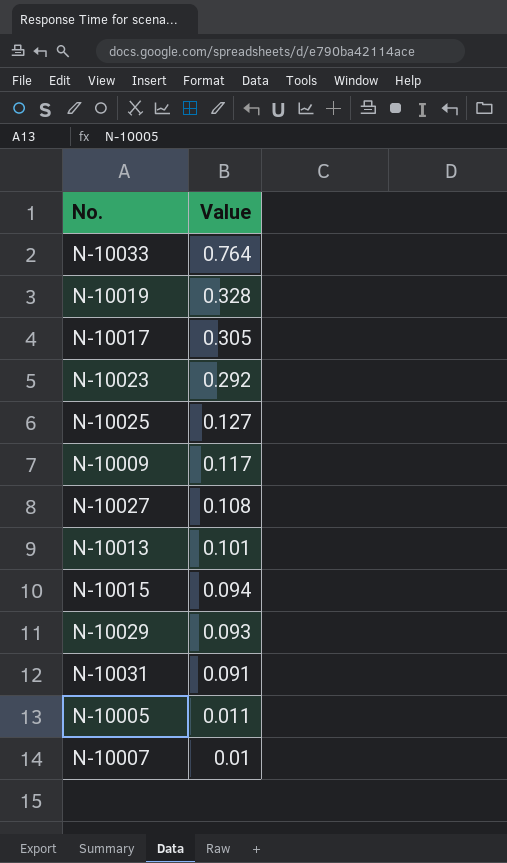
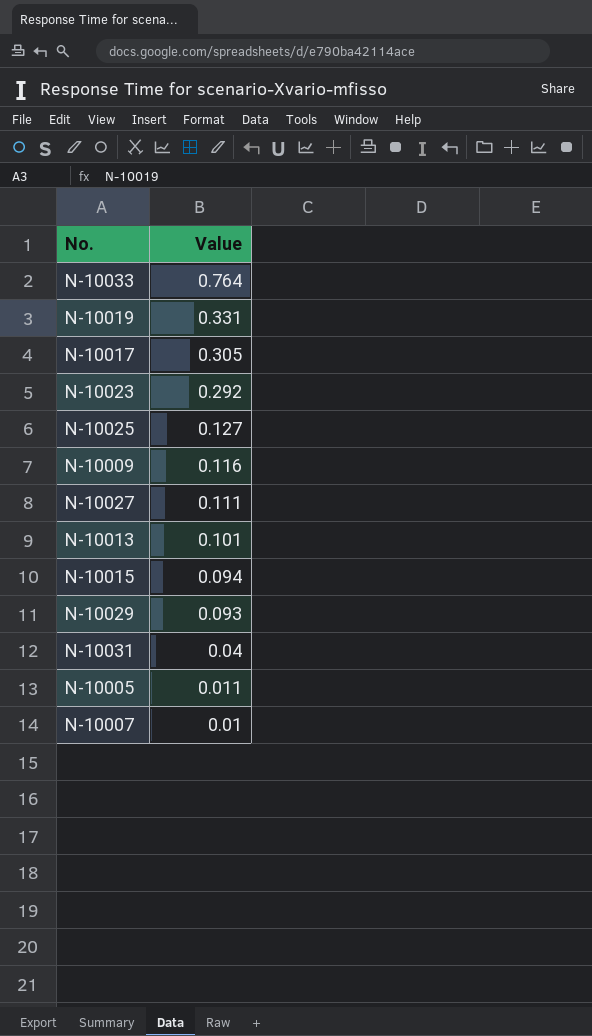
N-10019 | Value: 0.328 -> 0.331
N-10009 | Value: 0.117 -> 0.116
N-10027 | Value: 0.108 -> 0.111
N-10031 | Value: 0.091 -> 0.04

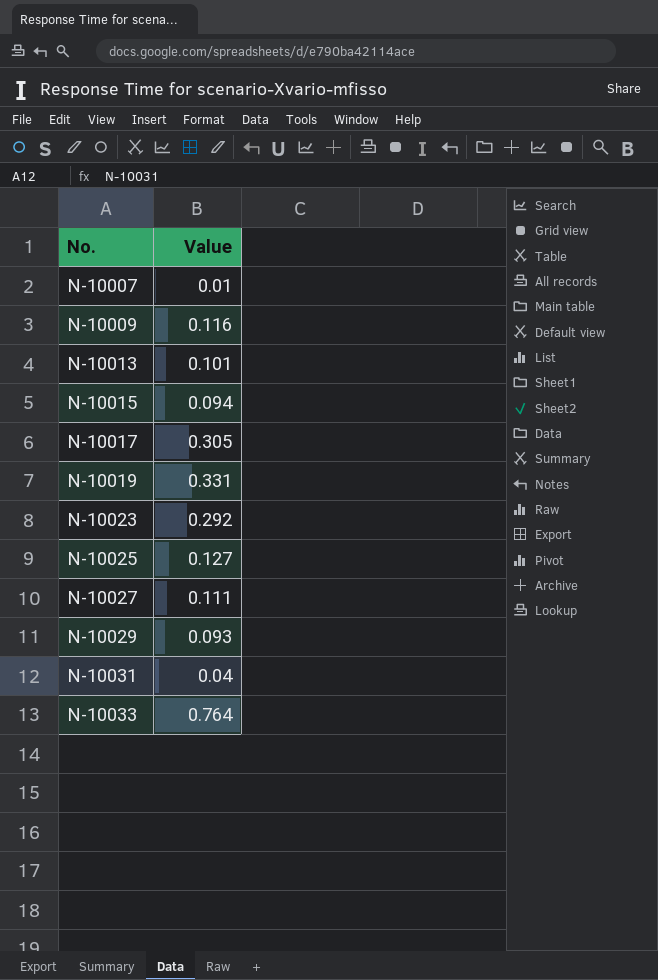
row order: Value descending -> No. ascending
row N-10005: 0.011 -> none

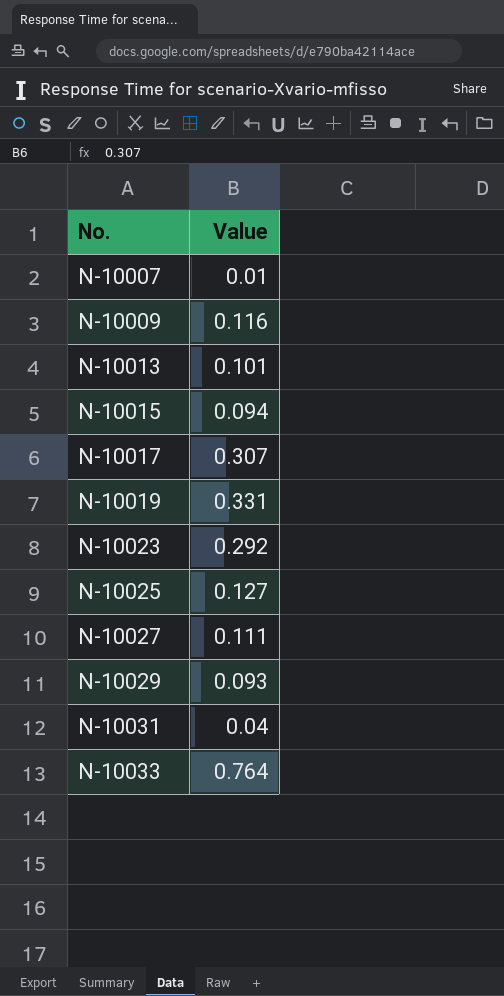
N-10017 | Value: 0.305 -> 0.307

